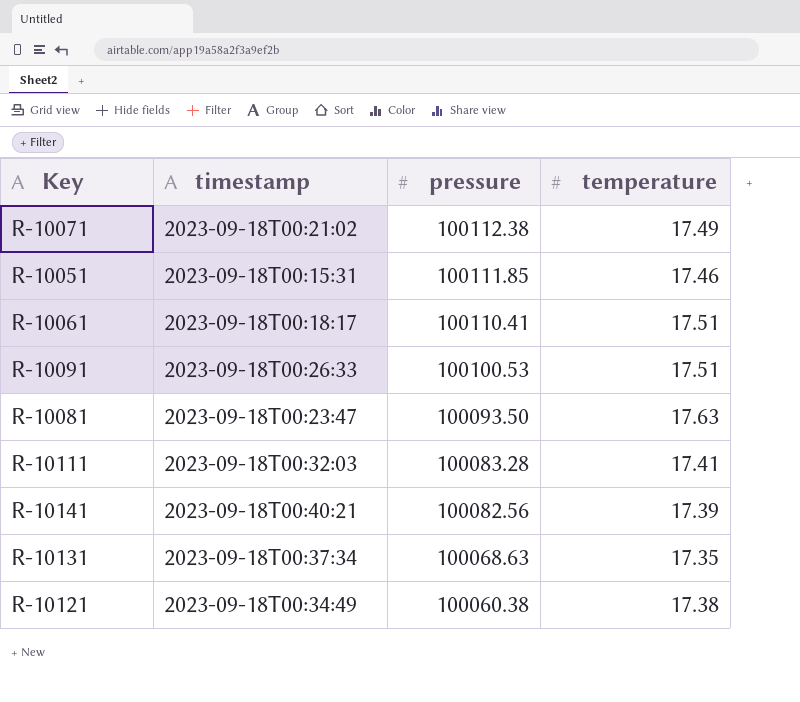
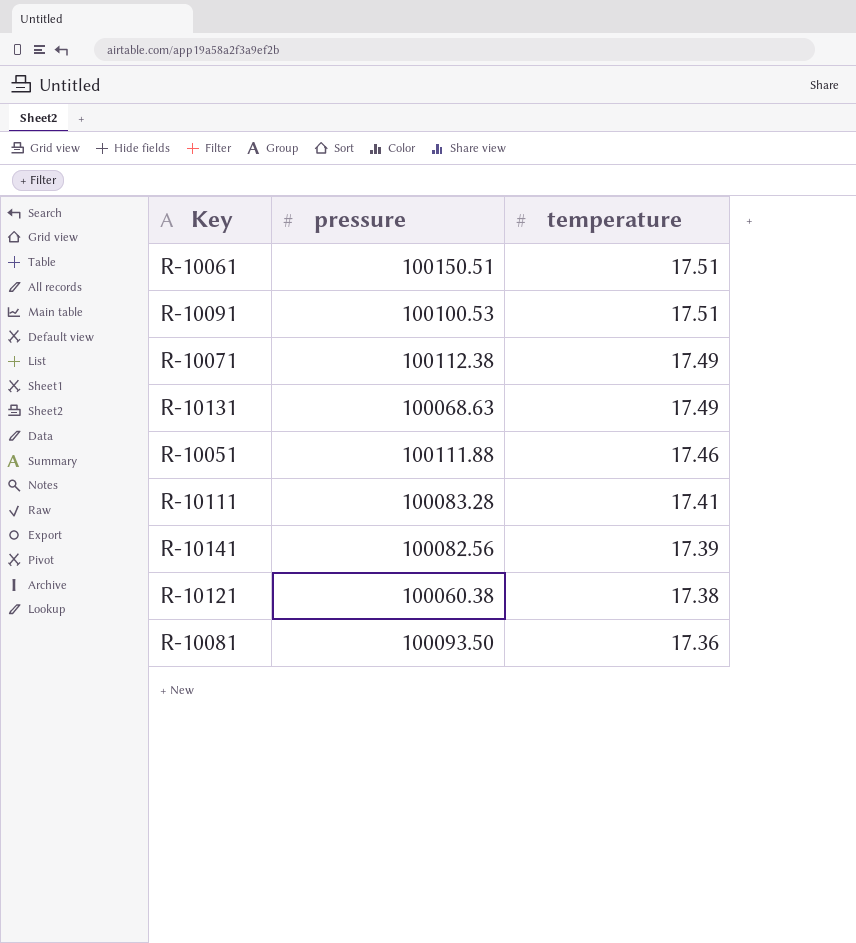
row order: pressure descending -> temperature descending
column timestamp | position: 2 -> none
R-10061 | pressure: 100110.41 -> 100150.51
R-10131 | temperature: 17.35 -> 17.49
R-10051 | pressure: 100111.85 -> 100111.88
R-10081 | temperature: 17.63 -> 17.36

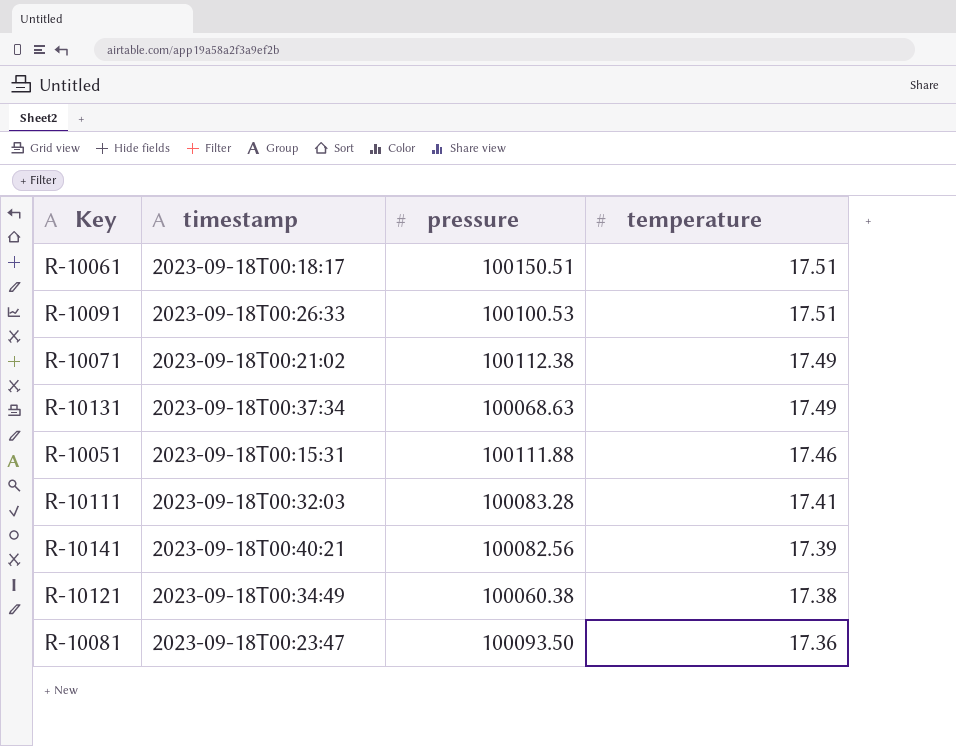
column timestamp | position: none -> 2

